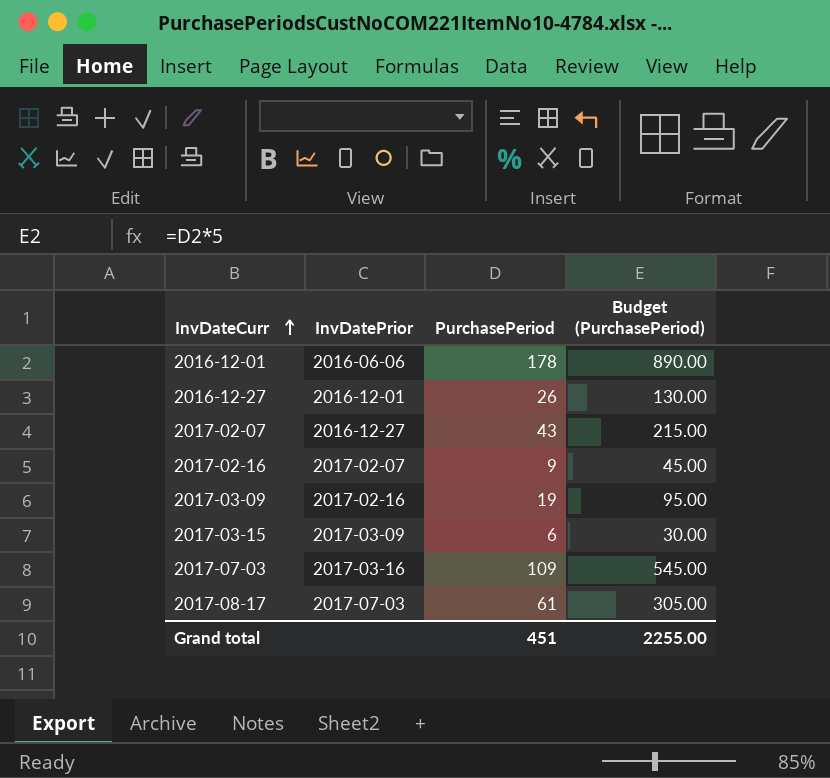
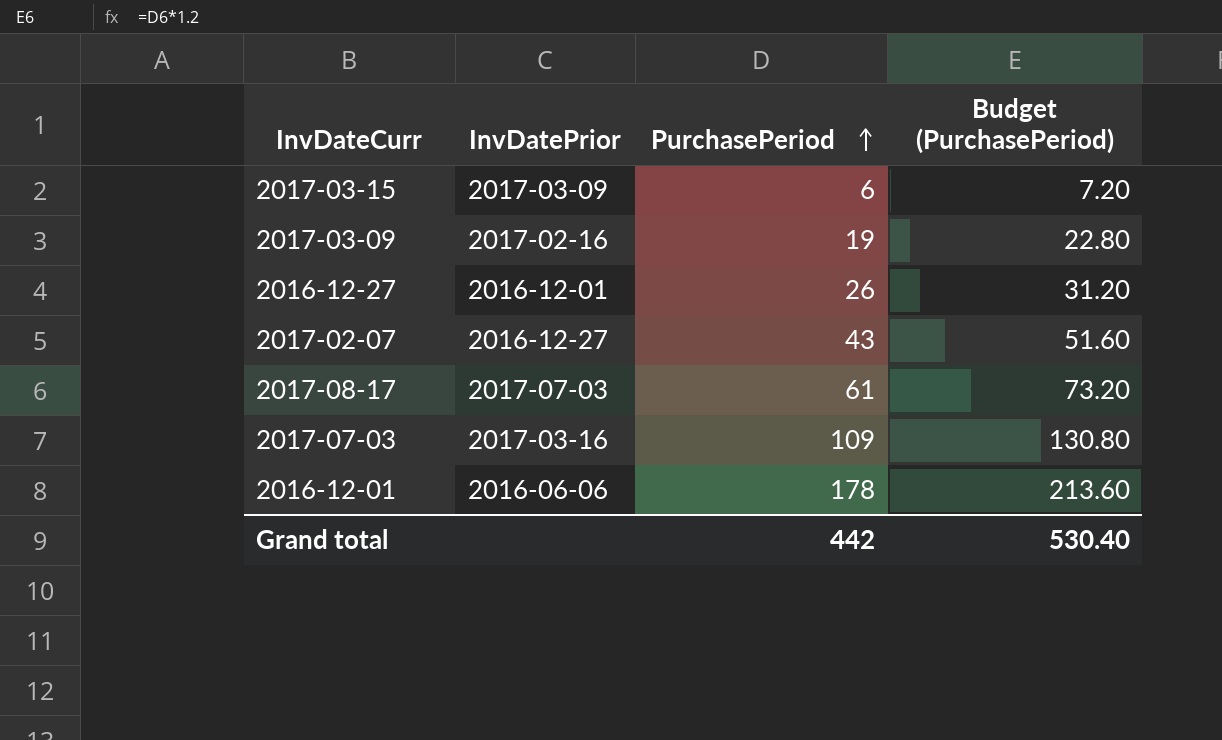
row order: InvDateCurr ascending -> PurchasePeriod ascending
column Budget (PurchasePeriod) | formula: [PurchasePeriod] * 5 -> [PurchasePeriod] * 1.2
row 2017-02-16: 2017-02-07 | 9 | 45.00 -> none
Grand total | PurchasePeriod: 451 -> 442
Grand total | Budget (PurchasePeriod): 2255.00 -> 530.40

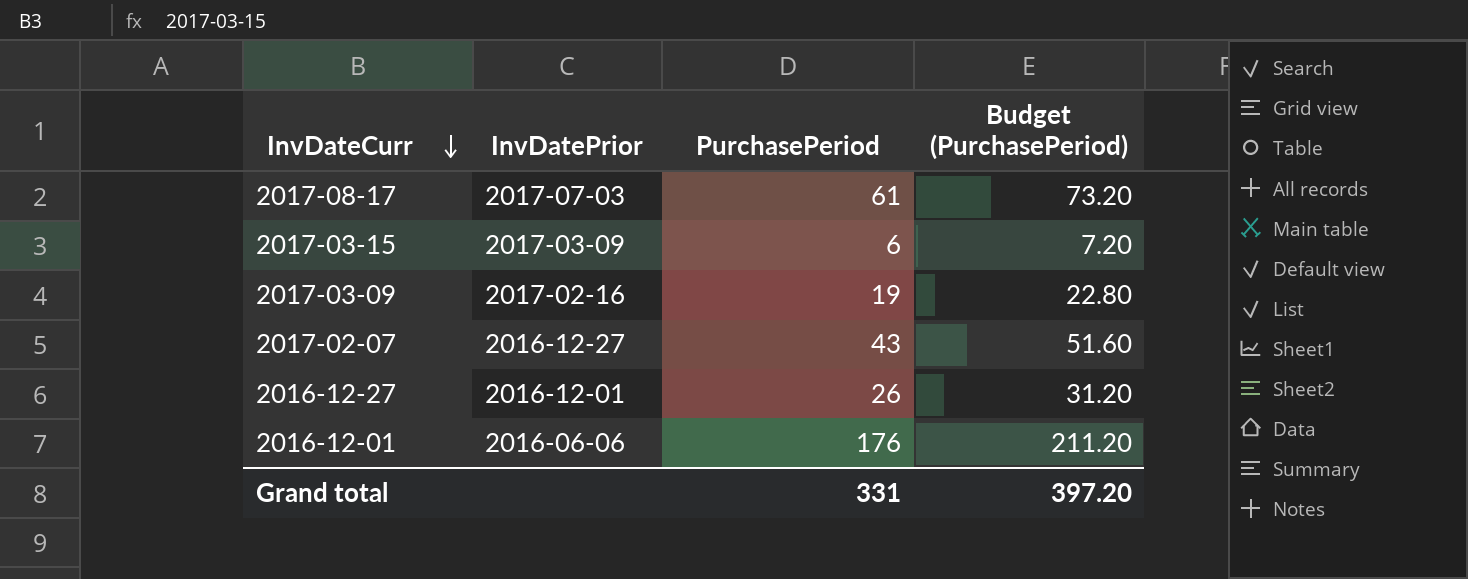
row order: PurchasePeriod ascending -> InvDateCurr descending
row 2017-07-03: 2017-03-16 | 109 | 130.80 -> none
2016-12-01 | PurchasePeriod: 178 -> 176
2016-12-01 | Budget (PurchasePeriod): 213.60 -> 211.20
Grand total | PurchasePeriod: 442 -> 331
Grand total | Budget (PurchasePeriod): 530.40 -> 397.20

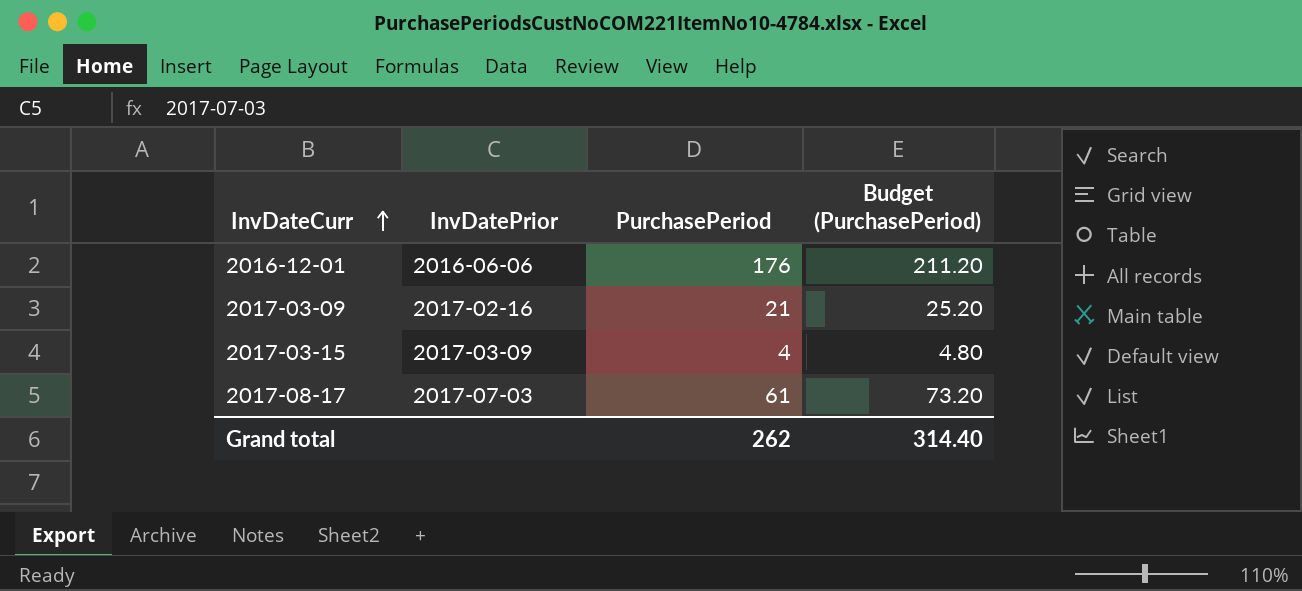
row order: InvDateCurr descending -> InvDateCurr ascending
row 2017-02-07: 2016-12-27 | 43 | 51.60 -> none
row 2016-12-27: 2016-12-01 | 26 | 31.20 -> none
2017-03-09 | PurchasePeriod: 19 -> 21
2017-03-09 | Budget (PurchasePeriod): 22.80 -> 25.20
2017-03-15 | PurchasePeriod: 6 -> 4
2017-03-15 | Budget (PurchasePeriod): 7.20 -> 4.80
Grand total | PurchasePeriod: 331 -> 262
Grand total | Budget (PurchasePeriod): 397.20 -> 314.40

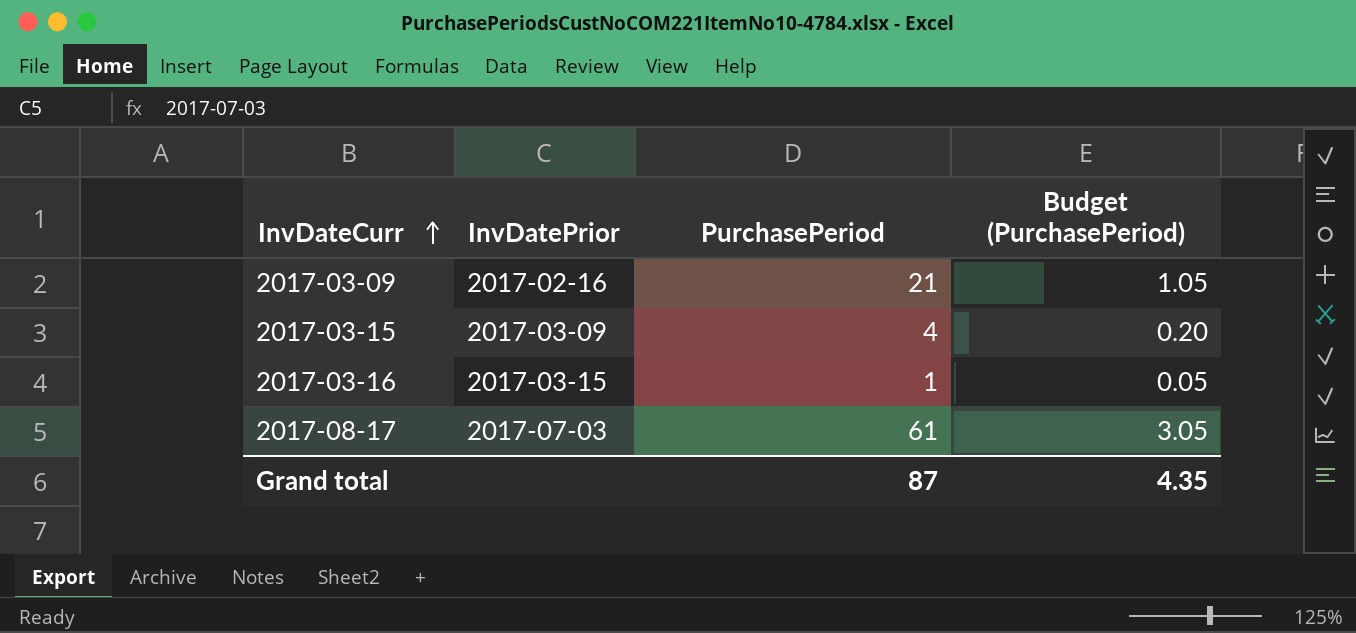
column Budget (PurchasePeriod) | formula: [PurchasePeriod] * 1.2 -> [PurchasePeriod] * 0.05
row 2016-12-01: 2016-06-06 | 176 | 211.20 -> none
row 2017-03-16: none -> 2017-03-15 | 1 | 0.05
Grand total | PurchasePeriod: 262 -> 87
Grand total | Budget (PurchasePeriod): 314.40 -> 4.35

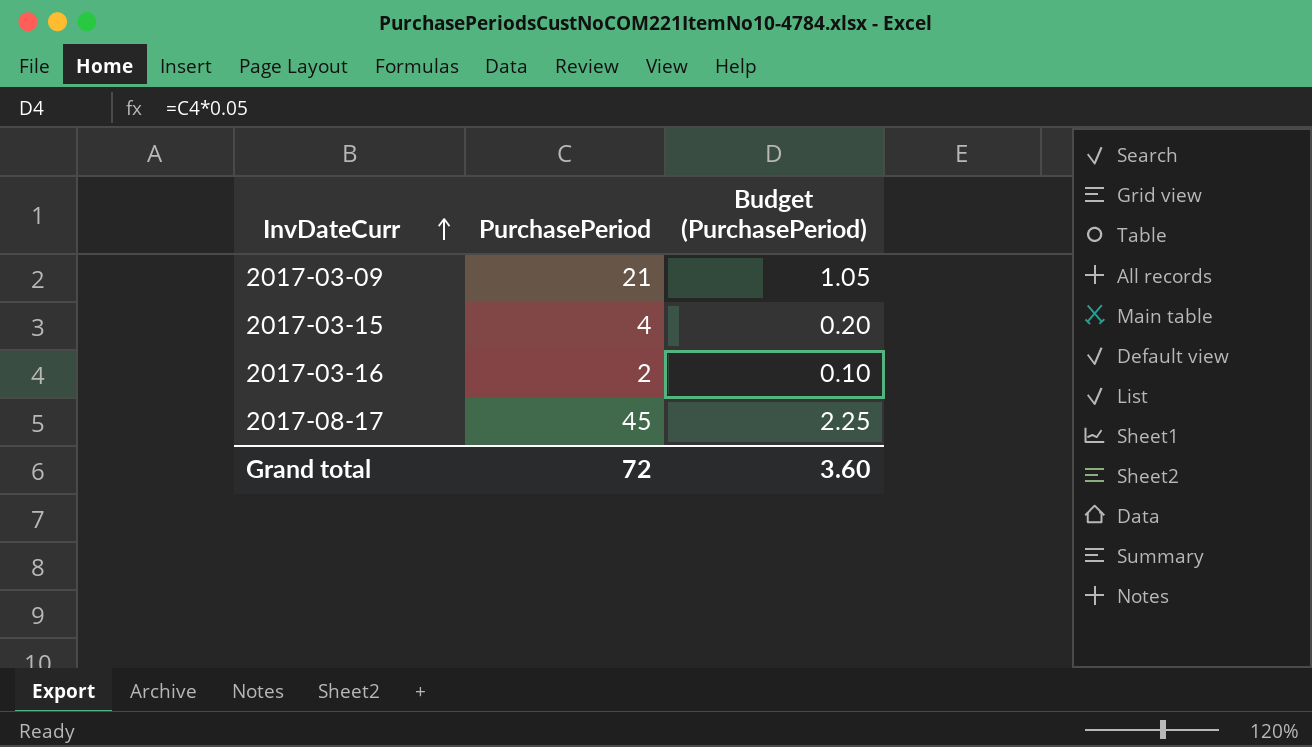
column InvDatePrior | position: 2 -> none
2017-03-16 | PurchasePeriod: 1 -> 2
2017-03-16 | Budget (PurchasePeriod): 0.05 -> 0.10
2017-08-17 | PurchasePeriod: 61 -> 45
2017-08-17 | Budget (PurchasePeriod): 3.05 -> 2.25
Grand total | PurchasePeriod: 87 -> 72
Grand total | Budget (PurchasePeriod): 4.35 -> 3.60

